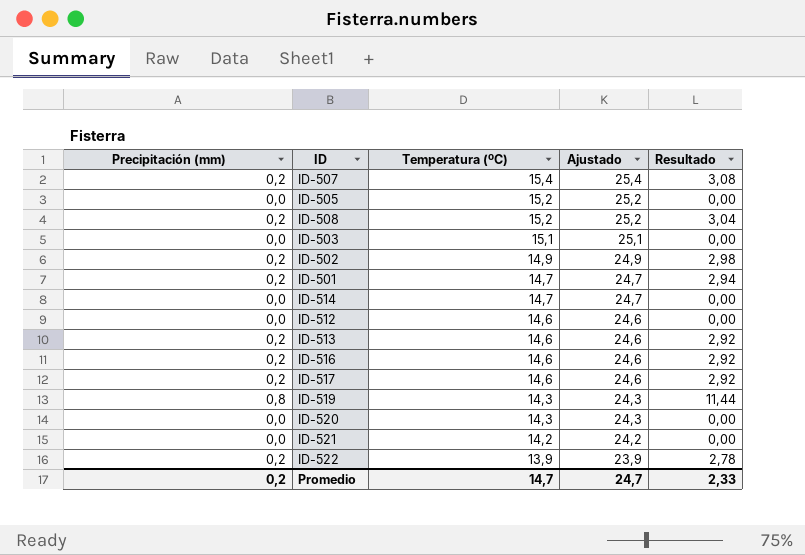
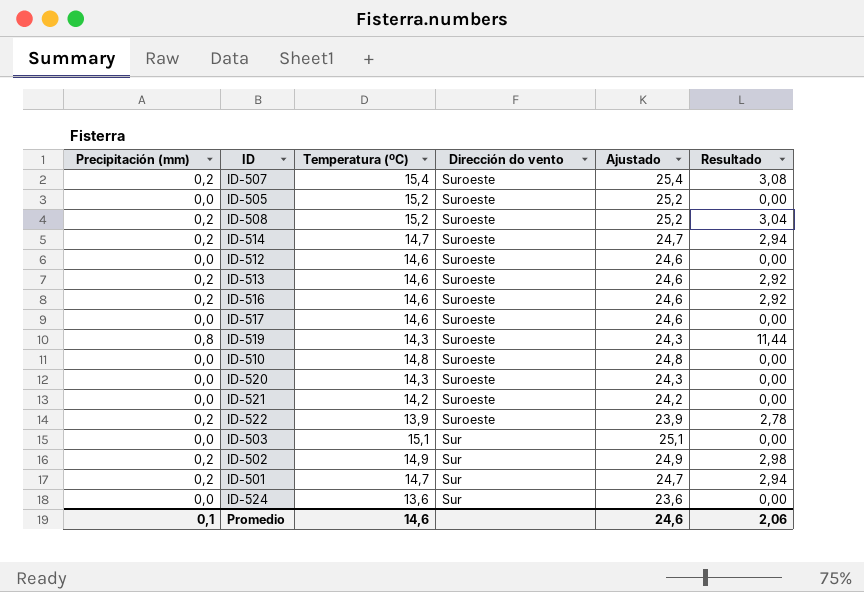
row order: Temperatura (ºC) descending -> Dirección do vento descending
column Dirección do vento | position: none -> 4
ID-514 | Precipitación (mm): 0,0 -> 0,2
ID-514 | Resultado: 0,00 -> 2,94
ID-517 | Precipitación (mm): 0,2 -> 0,0
ID-517 | Resultado: 2,92 -> 0,00
row ID-510: none -> 0,0 | 14,8 | Suroeste | 24,8 | 0,00
row ID-524: none -> 0,0 | 13,6 | Sur | 23,6 | 0,00
Promedio | Precipitación (mm): 0,2 -> 0,1
Promedio | Temperatura (ºC): 14,7 -> 14,6
Promedio | Ajustado: 24,7 -> 24,6
Promedio | Resultado: 2,33 -> 2,06

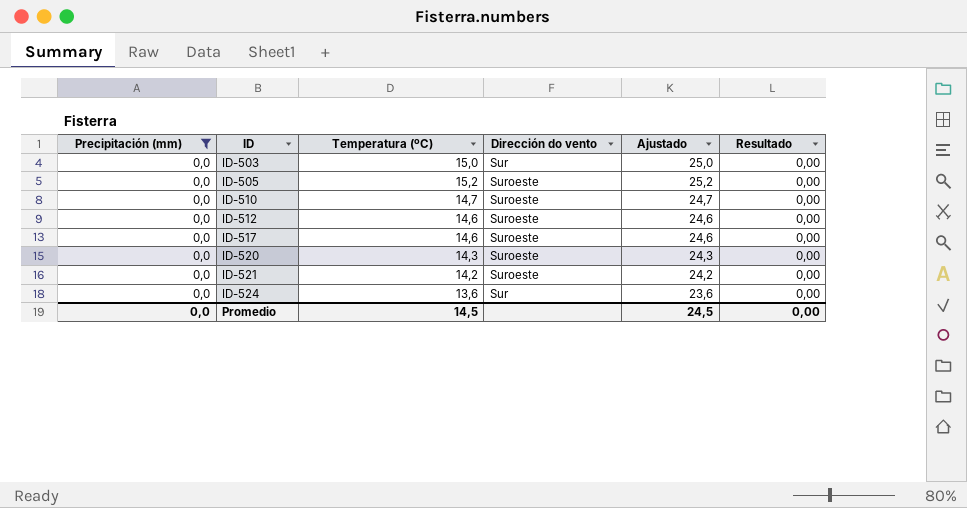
filter: none -> Precipitación (mm) = 0,0
row order: Dirección do vento descending -> ID ascending
ID-503 | Temperatura (ºC): 15,1 -> 15,0
ID-503 | Ajustado: 25,1 -> 25,0
ID-510 | Temperatura (ºC): 14,8 -> 14,7
ID-510 | Ajustado: 24,8 -> 24,7
Promedio | Precipitación (mm): 0,1 -> 0,0
Promedio | Temperatura (ºC): 14,6 -> 14,5
Promedio | Ajustado: 24,6 -> 24,5
Promedio | Resultado: 2,06 -> 0,00

